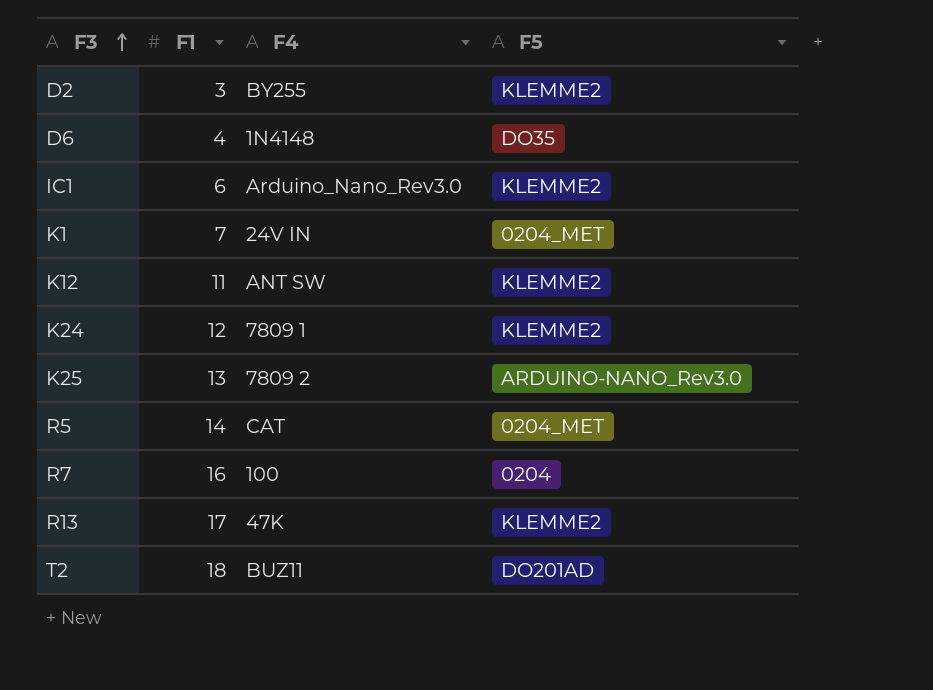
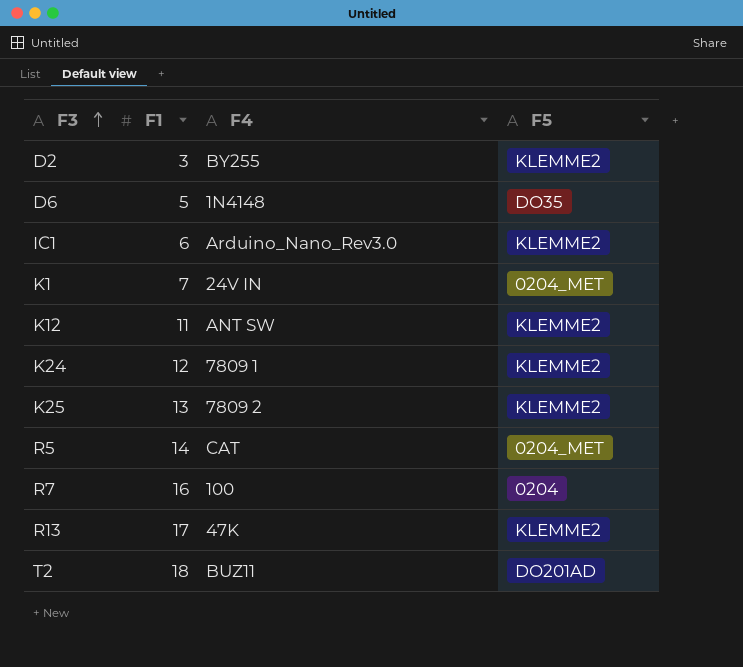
D6 | F1: 4 -> 5
K25 | F5: ARDUINO-NANO_Rev3.0 -> KLEMME2

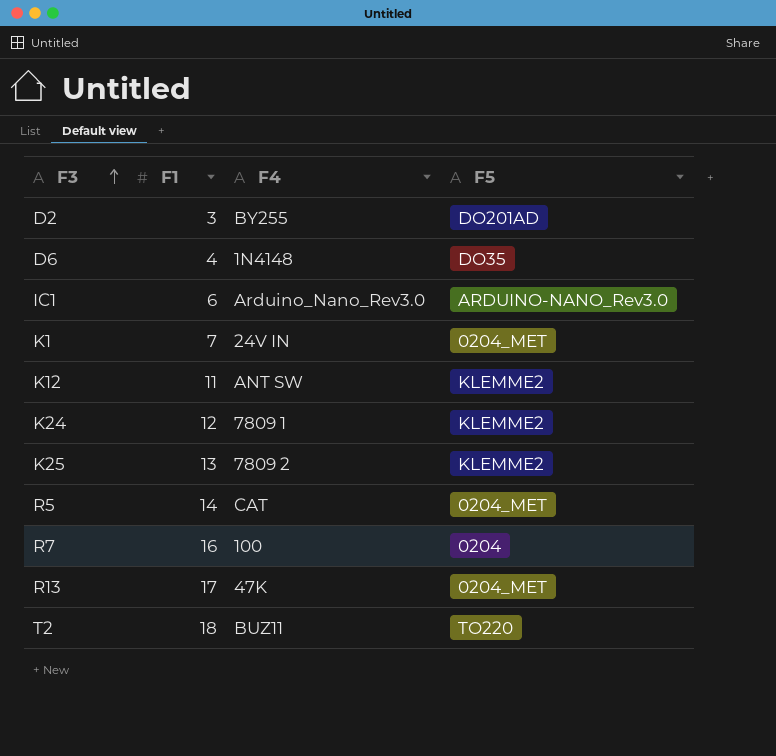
D2 | F5: KLEMME2 -> DO201AD
D6 | F1: 5 -> 4
IC1 | F5: KLEMME2 -> ARDUINO-NANO_Rev3.0
R13 | F5: KLEMME2 -> 0204_MET
T2 | F5: DO201AD -> TO220

